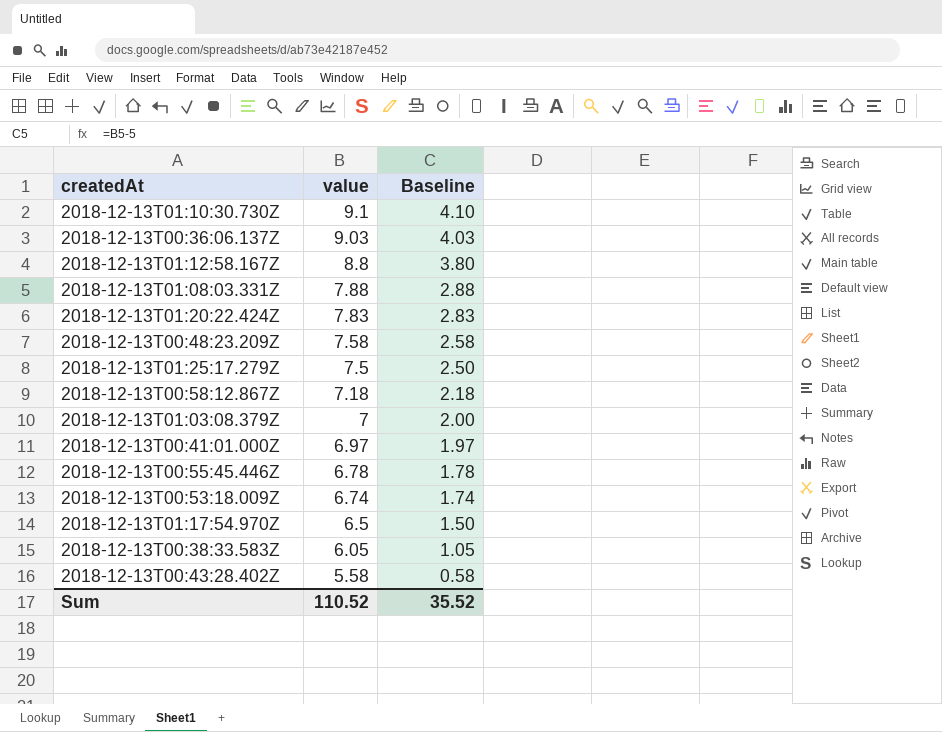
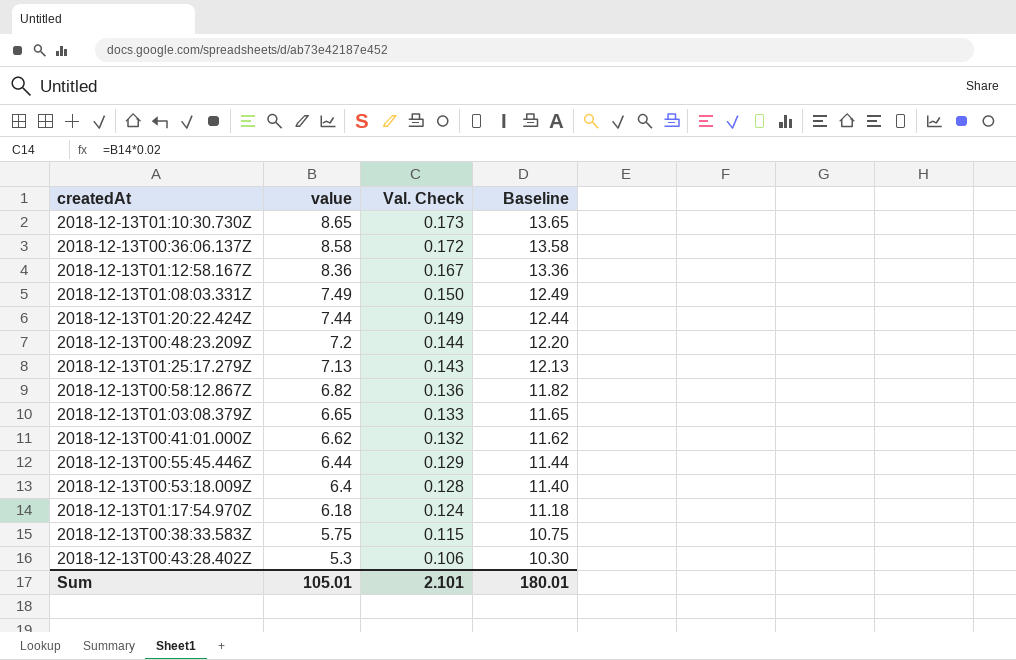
column Val. Check | formula: none -> [value] * 0.02
column Baseline | formula: [value] - 5 -> [value] + 5
2018-12-13T01:10:30.730Z | value: 9.1 -> 8.65
2018-12-13T00:36:06.137Z | value: 9.03 -> 8.58
2018-12-13T01:12:58.167Z | value: 8.8 -> 8.36
2018-12-13T01:08:03.331Z | value: 7.88 -> 7.49
2018-12-13T01:20:22.424Z | value: 7.83 -> 7.44
2018-12-13T00:48:23.209Z | value: 7.58 -> 7.2
2018-12-13T01:25:17.279Z | value: 7.5 -> 7.13
2018-12-13T00:58:12.867Z | value: 7.18 -> 6.82
2018-12-13T01:03:08.379Z | value: 7 -> 6.65
2018-12-13T00:41:01.000Z | value: 6.97 -> 6.62
2018-12-13T00:55:45.446Z | value: 6.78 -> 6.44
2018-12-13T00:53:18.009Z | value: 6.74 -> 6.4
2018-12-13T01:17:54.970Z | value: 6.5 -> 6.18
2018-12-13T00:38:33.583Z | value: 6.05 -> 5.75
2018-12-13T00:43:28.402Z | value: 5.58 -> 5.3
Sum | value: 110.52 -> 105.01
Sum | Baseline: 35.52 -> 180.01

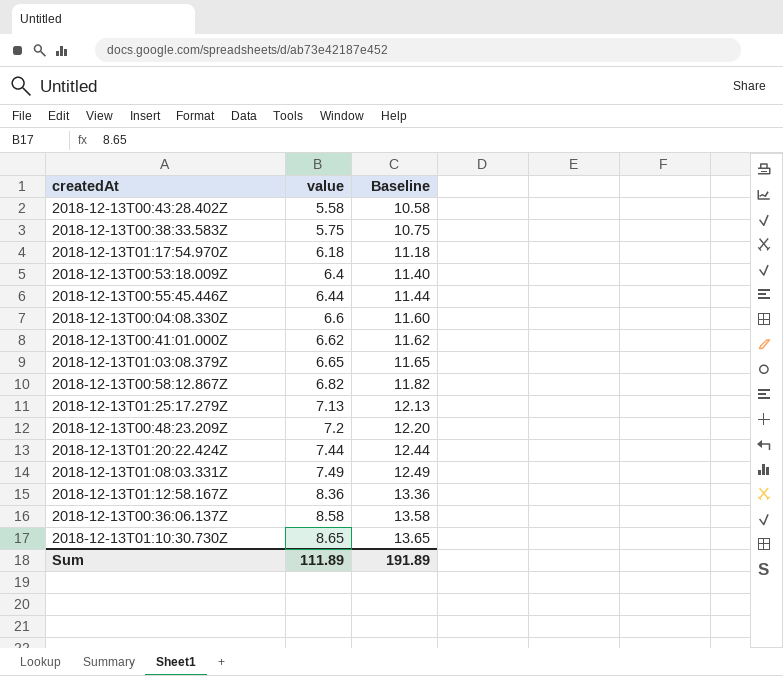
row order: value descending -> value ascending
column Val. Check | formula: [value] * 0.02 -> none
2018-12-13T00:43:28.402Z | value: 5.3 -> 5.58
2018-12-13T00:43:28.402Z | Baseline: 10.30 -> 10.58
row 2018-12-13T00:04:08.330Z: none -> 6.6 | 11.60
Sum | value: 105.01 -> 111.89
Sum | Baseline: 180.01 -> 191.89

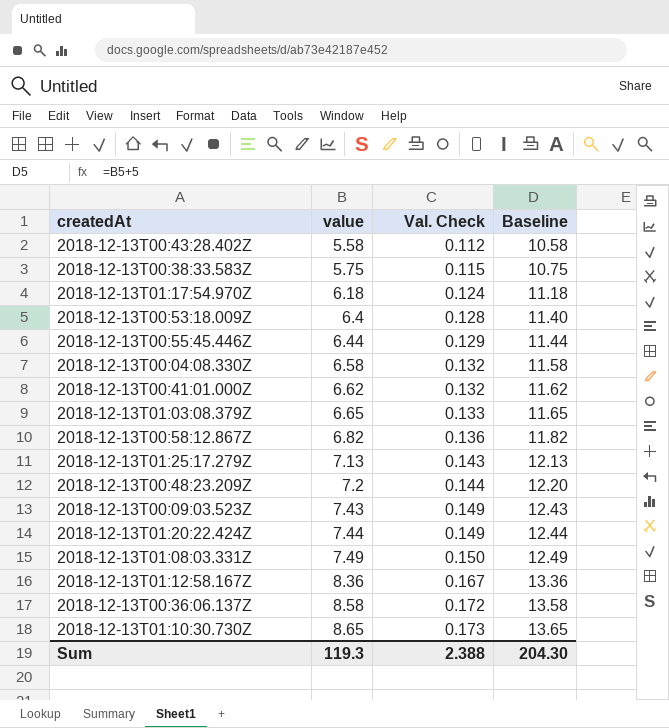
column Val. Check | formula: none -> [value] * 0.02
2018-12-13T00:04:08.330Z | value: 6.6 -> 6.58
2018-12-13T00:04:08.330Z | Baseline: 11.60 -> 11.58
row 2018-12-13T00:09:03.523Z: none -> 7.43 | 0.149 | 12.43
Sum | value: 111.89 -> 119.3
Sum | Baseline: 191.89 -> 204.30

